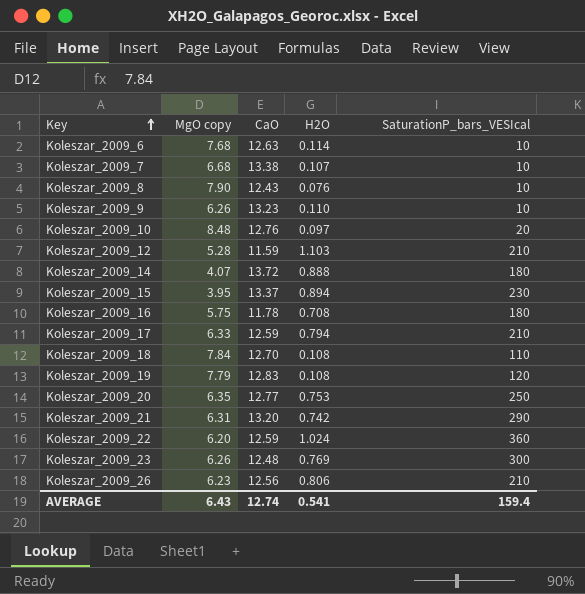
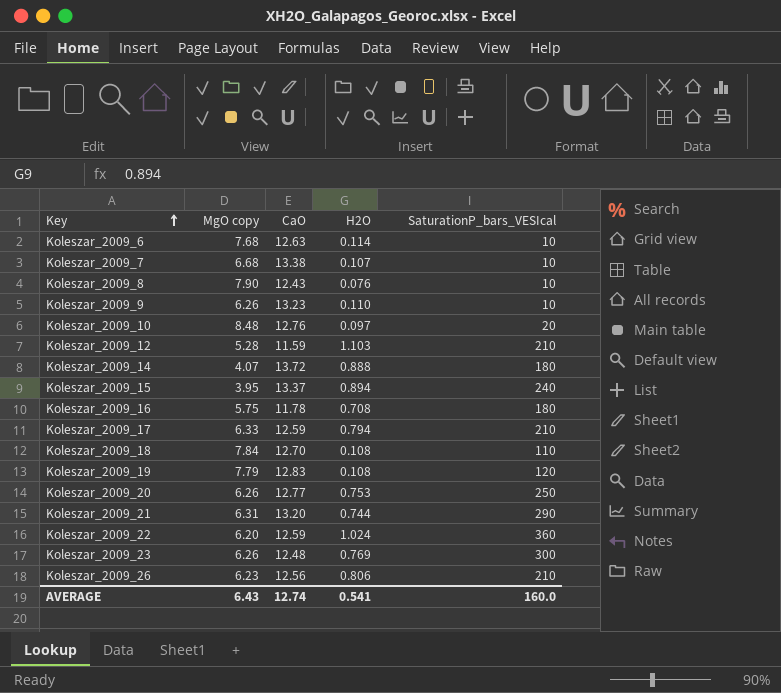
Koleszar_2009_15 | SaturationP_bars_VESIcal: 230 -> 240
Koleszar_2009_20 | MgO copy: 6.35 -> 6.26
Koleszar_2009_21 | H2O: 0.742 -> 0.744
AVERAGE | SaturationP_bars_VESIcal: 159.4 -> 160.0

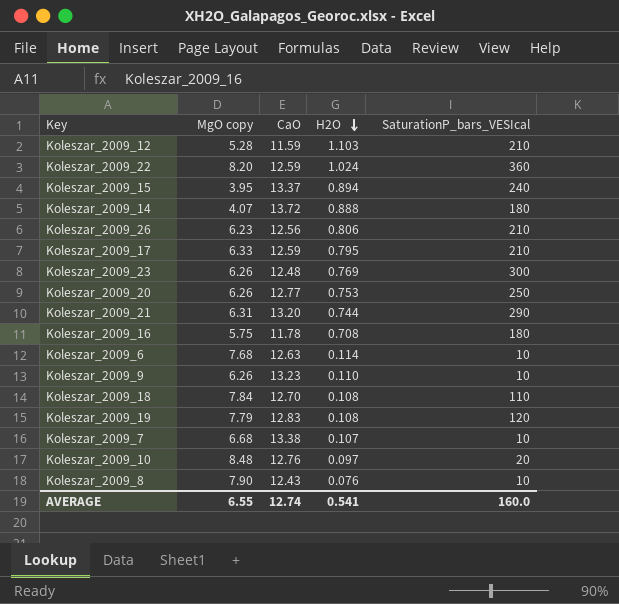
row order: Key ascending -> H2O descending
Koleszar_2009_22 | MgO copy: 6.20 -> 8.20
Koleszar_2009_17 | H2O: 0.794 -> 0.795
AVERAGE | MgO copy: 6.43 -> 6.55

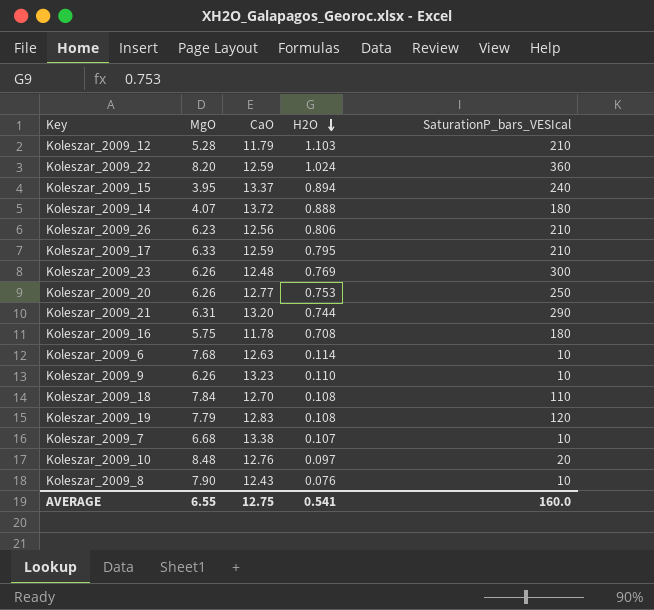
column name: MgO copy -> MgO
Koleszar_2009_12 | CaO: 11.59 -> 11.79
AVERAGE | CaO: 12.74 -> 12.75

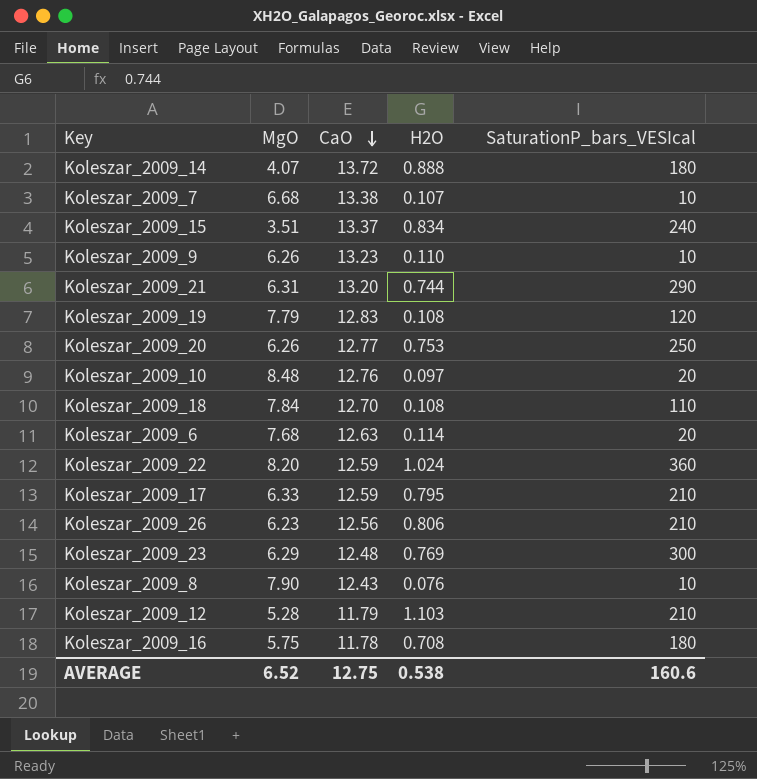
row order: H2O descending -> CaO descending
Koleszar_2009_15 | MgO: 3.95 -> 3.51
Koleszar_2009_15 | H2O: 0.894 -> 0.834
Koleszar_2009_6 | SaturationP_bars_VESIcal: 10 -> 20
Koleszar_2009_23 | MgO: 6.26 -> 6.29
AVERAGE | MgO: 6.55 -> 6.52
AVERAGE | H2O: 0.541 -> 0.538
AVERAGE | SaturationP_bars_VESIcal: 160.0 -> 160.6

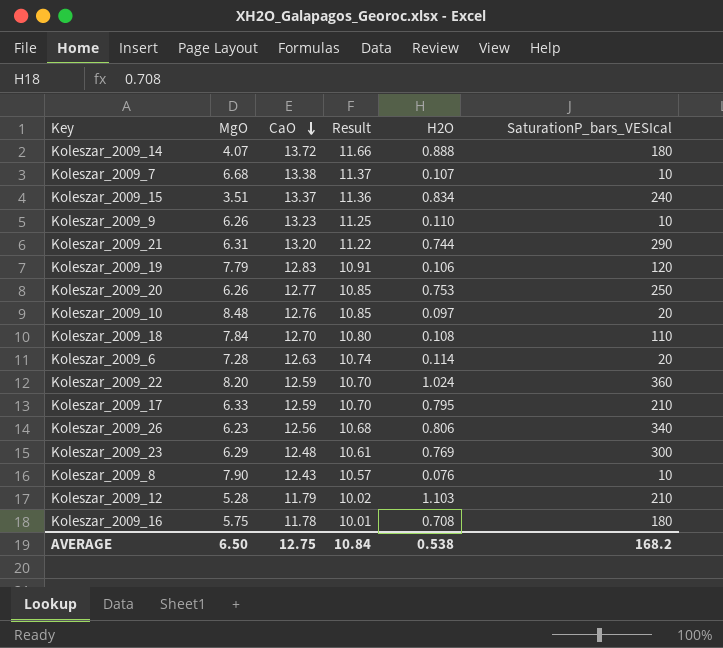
column Result | formula: none -> [CaO] * 0.85
Koleszar_2009_19 | H2O: 0.108 -> 0.106
Koleszar_2009_6 | MgO: 7.68 -> 7.28
Koleszar_2009_26 | SaturationP_bars_VESIcal: 210 -> 340
AVERAGE | MgO: 6.52 -> 6.50
AVERAGE | SaturationP_bars_VESIcal: 160.6 -> 168.2

